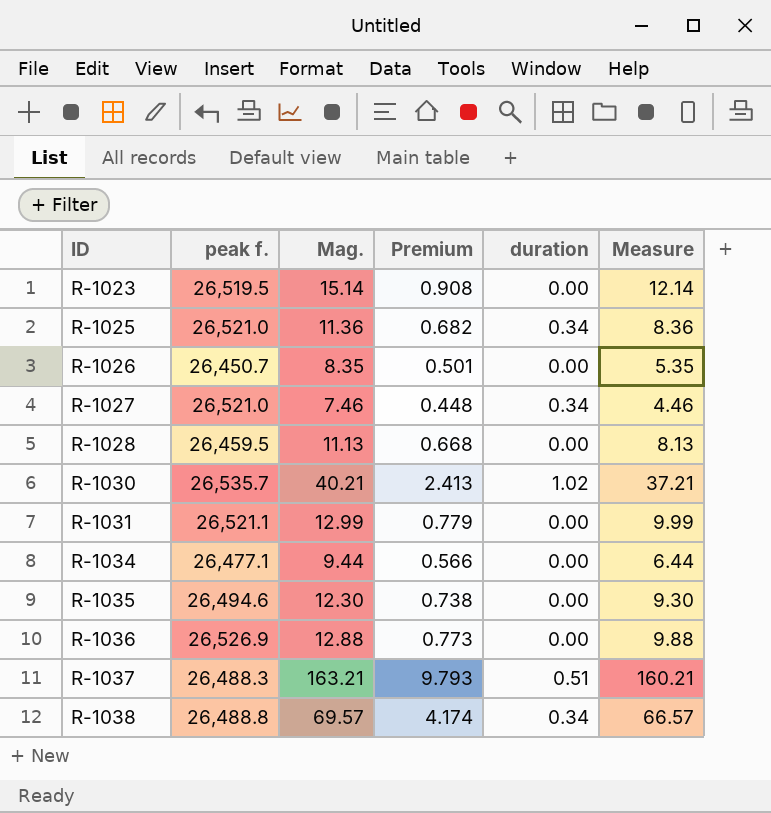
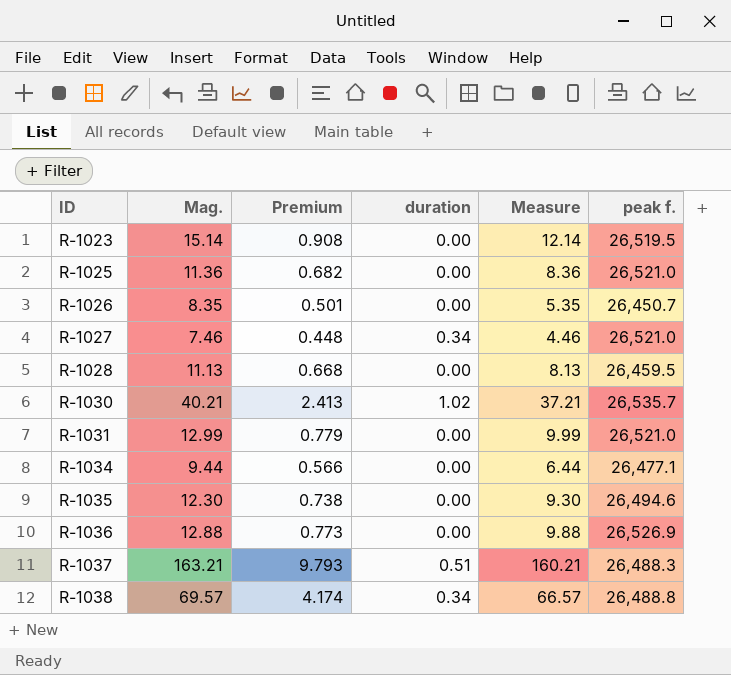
column peak f. | position: 2 -> 6
R-1025 | duration: 0.34 -> 0.00
R-1031 | peak f.: 26,521.1 -> 26,521.0

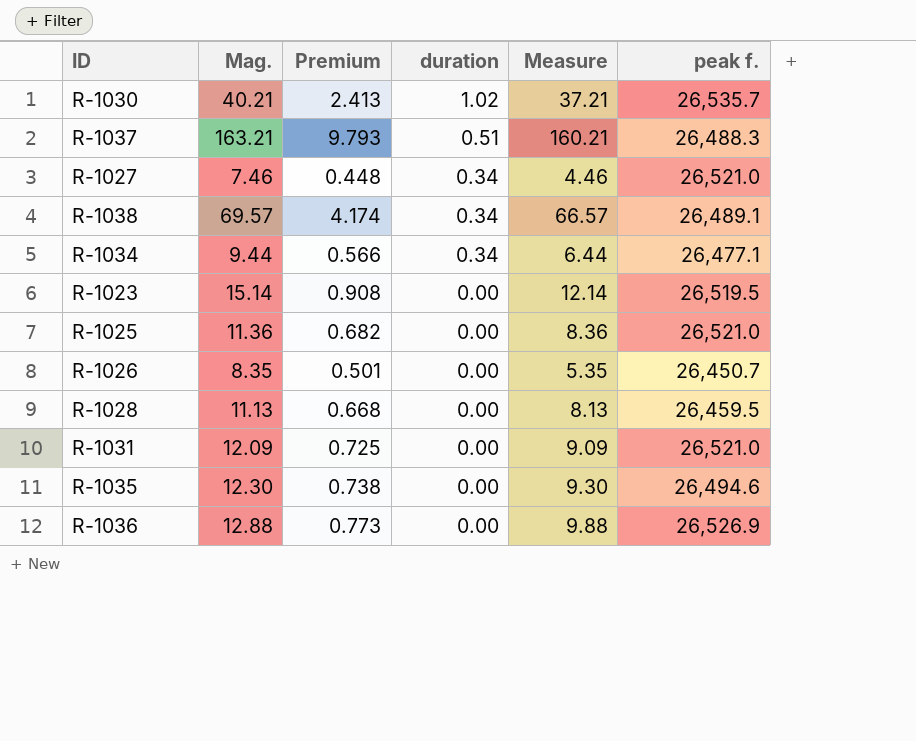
row order: ID ascending -> duration descending
R-1038 | peak f.: 26,488.8 -> 26,489.1
R-1034 | duration: 0.00 -> 0.34
R-1031 | Mag.: 12.99 -> 12.09
R-1031 | Premium: 0.779 -> 0.725
R-1031 | Measure: 9.99 -> 9.09

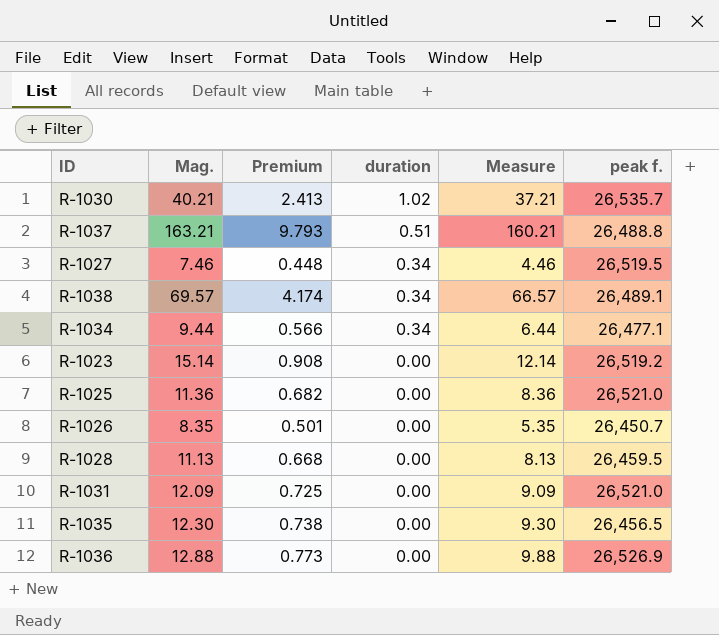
R-1037 | peak f.: 26,488.3 -> 26,488.8
R-1027 | peak f.: 26,521.0 -> 26,519.5
R-1023 | peak f.: 26,519.5 -> 26,519.2
R-1035 | peak f.: 26,494.6 -> 26,456.5

